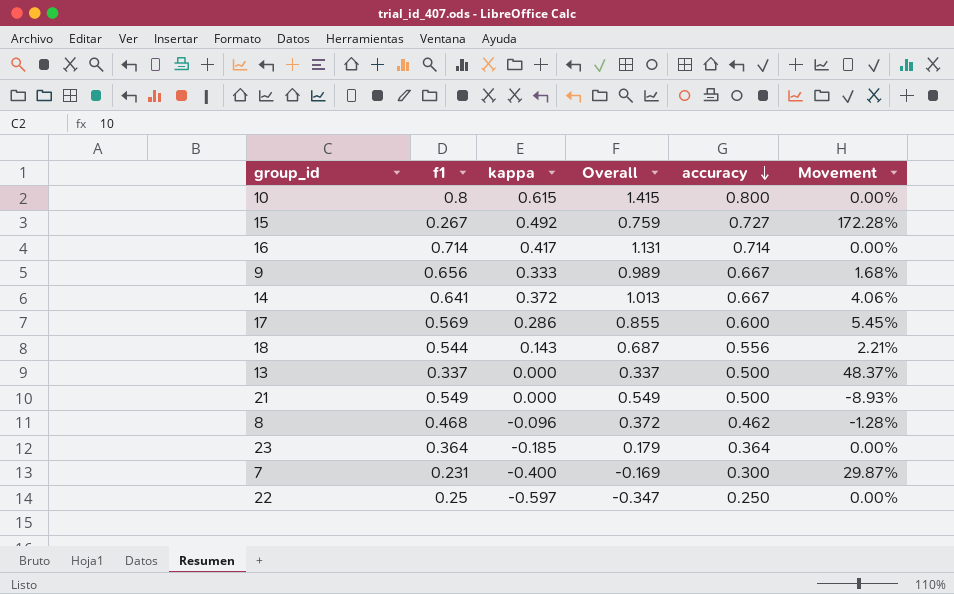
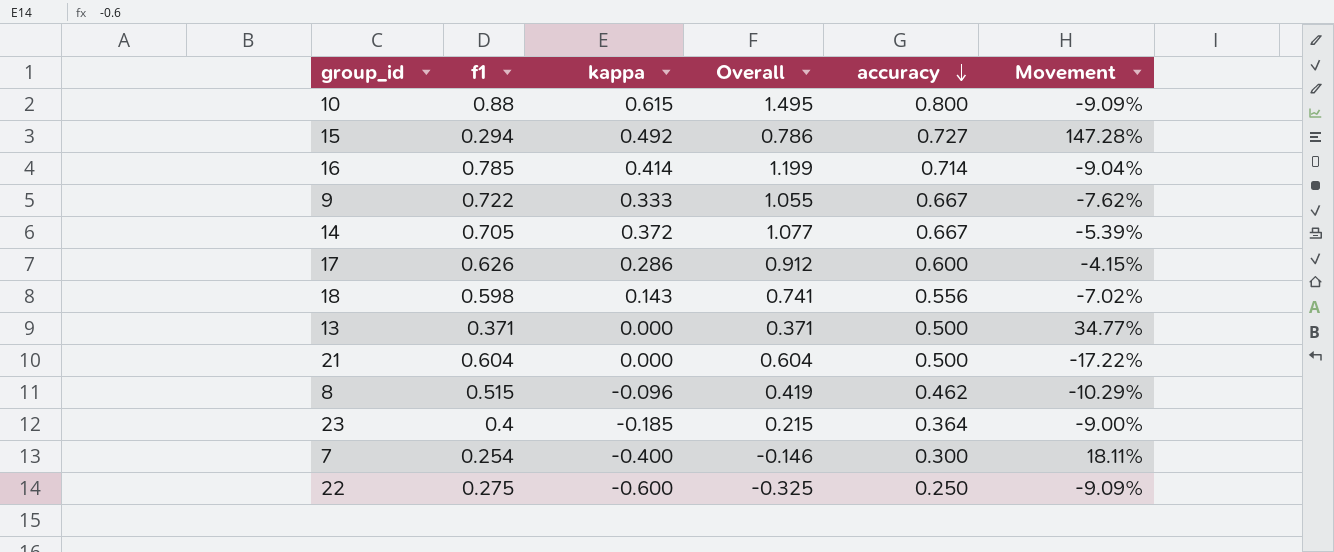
10 | f1: 0.8 -> 0.88
10 | Overall: 1.415 -> 1.495
10 | Movement: 0.00% -> -9.09%
15 | f1: 0.267 -> 0.294
15 | Overall: 0.759 -> 0.786
15 | Movement: 172.28% -> 147.28%
16 | f1: 0.714 -> 0.785
16 | kappa: 0.417 -> 0.414
16 | Overall: 1.131 -> 1.199
16 | Movement: 0.00% -> -9.04%
9 | f1: 0.656 -> 0.722
9 | Overall: 0.989 -> 1.055
9 | Movement: 1.68% -> -7.62%
14 | f1: 0.641 -> 0.705
14 | Overall: 1.013 -> 1.077
14 | Movement: 4.06% -> -5.39%
17 | f1: 0.569 -> 0.626
17 | Overall: 0.855 -> 0.912
17 | Movement: 5.45% -> -4.15%
18 | f1: 0.544 -> 0.598
18 | Overall: 0.687 -> 0.741
18 | Movement: 2.21% -> -7.02%
13 | f1: 0.337 -> 0.371
13 | Overall: 0.337 -> 0.371
13 | Movement: 48.37% -> 34.77%
21 | f1: 0.549 -> 0.604
21 | Overall: 0.549 -> 0.604
21 | Movement: -8.93% -> -17.22%
8 | f1: 0.468 -> 0.515
8 | Overall: 0.372 -> 0.419
8 | Movement: -1.28% -> -10.29%
23 | f1: 0.364 -> 0.4
23 | Overall: 0.179 -> 0.215
23 | Movement: 0.00% -> -9.00%
7 | f1: 0.231 -> 0.254
7 | Overall: -0.169 -> -0.146
7 | Movement: 29.87% -> 18.11%
22 | f1: 0.25 -> 0.275
22 | kappa: -0.597 -> -0.600
22 | Overall: -0.347 -> -0.325
22 | Movement: 0.00% -> -9.09%

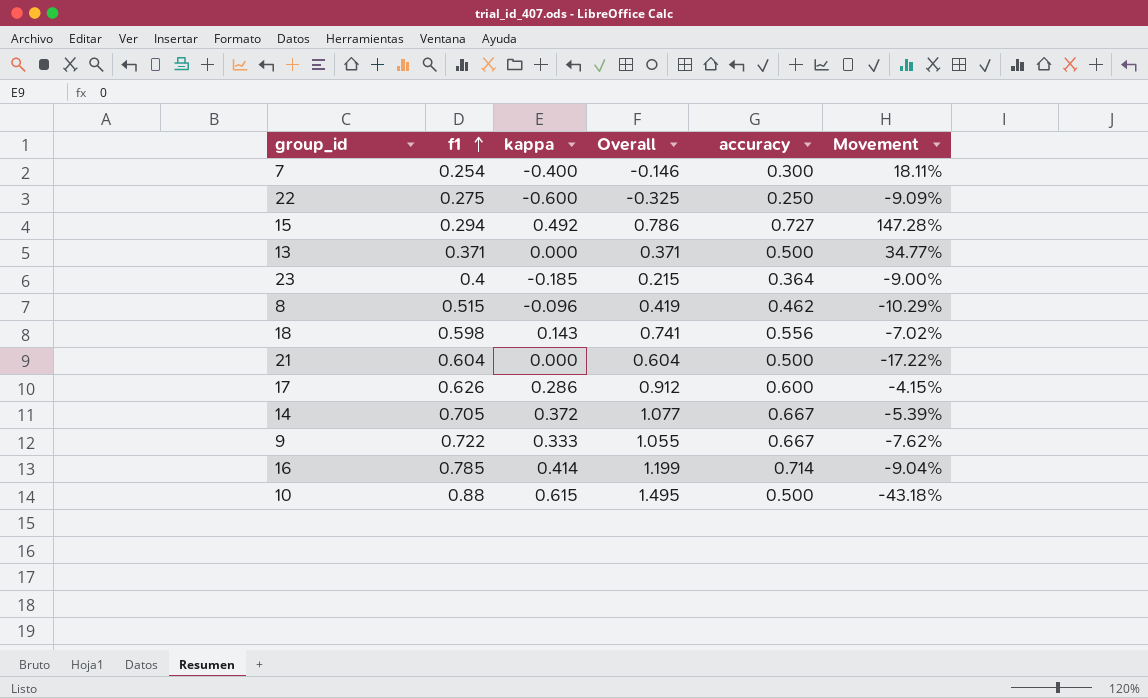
row order: accuracy descending -> f1 ascending
10 | accuracy: 0.800 -> 0.500
10 | Movement: -9.09% -> -43.18%

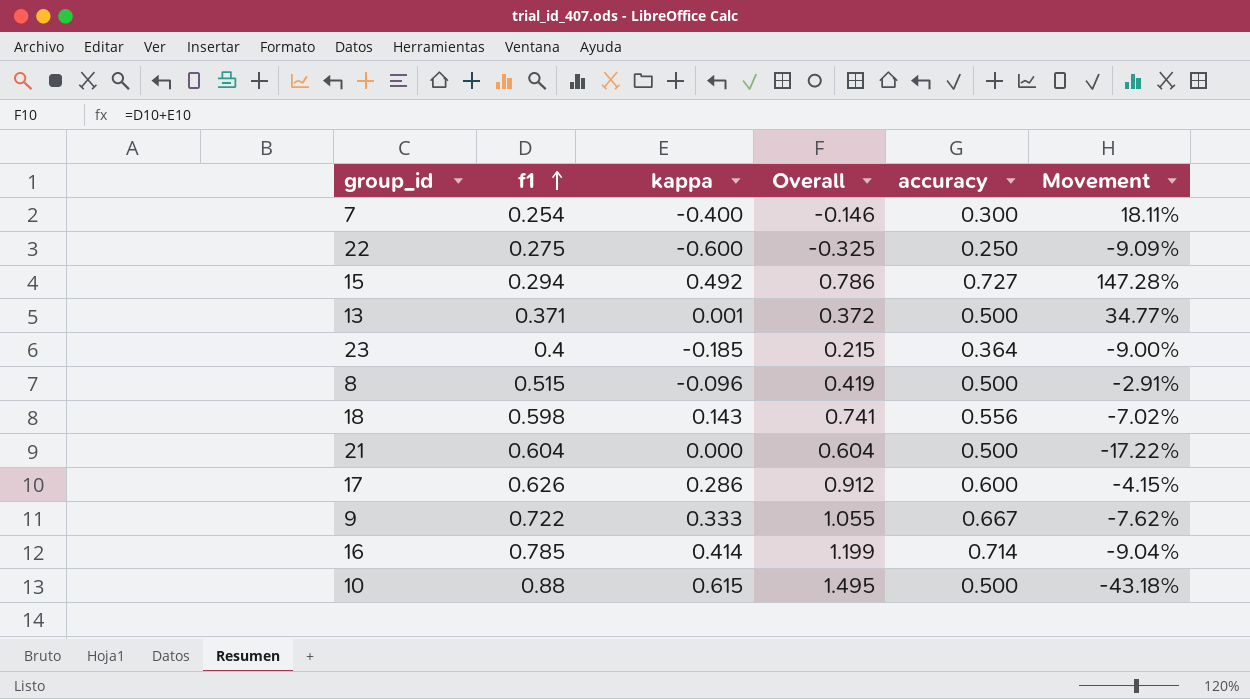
row 14: 0.705 | 0.372 | 1.077 | 0.667 | -5.39% -> none
13 | kappa: 0.000 -> 0.001
13 | Overall: 0.371 -> 0.372
8 | accuracy: 0.462 -> 0.500
8 | Movement: -10.29% -> -2.91%

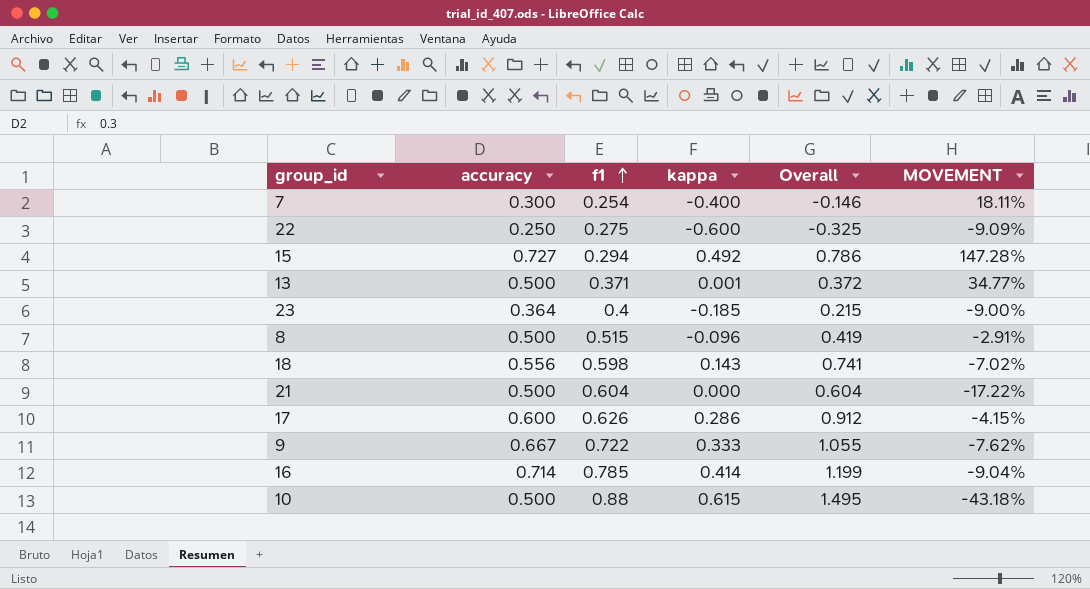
column accuracy | position: 5 -> 2
column name: Movement -> MOVEMENT

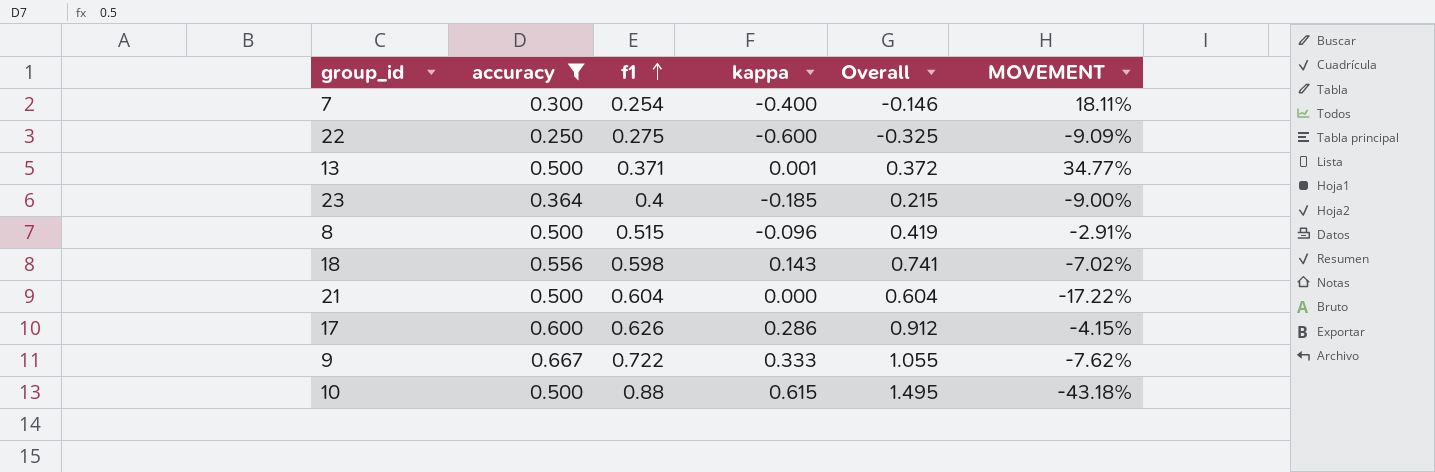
filter: none -> accuracy <= 0.667

